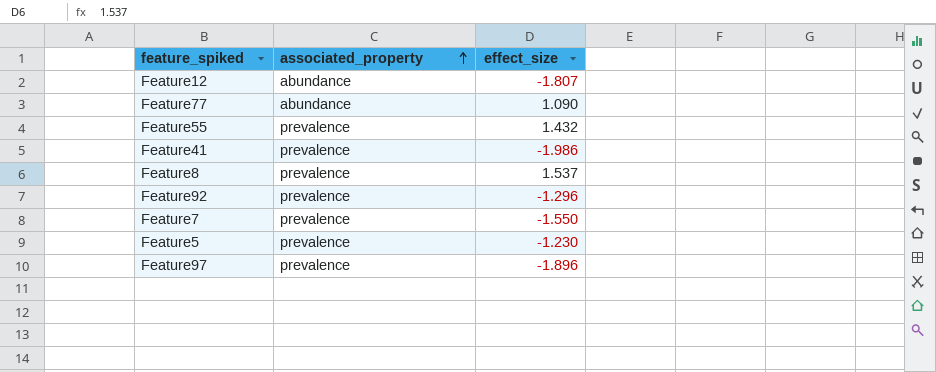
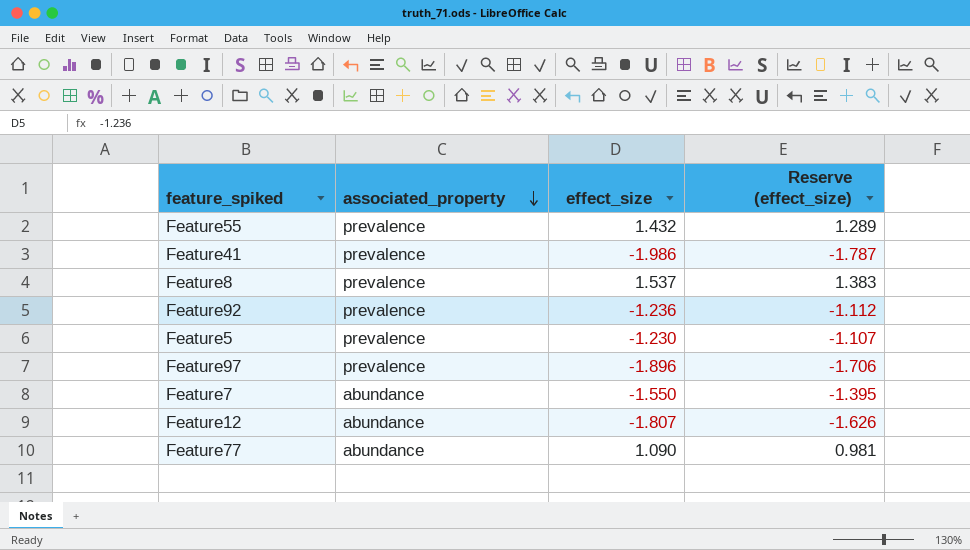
row order: associated_property ascending -> associated_property descending
column Reserve (effect_size) | formula: none -> [effect_size] * 0.9
Feature92 | effect_size: -1.296 -> -1.236
Feature7 | associated_property: prevalence -> abundance

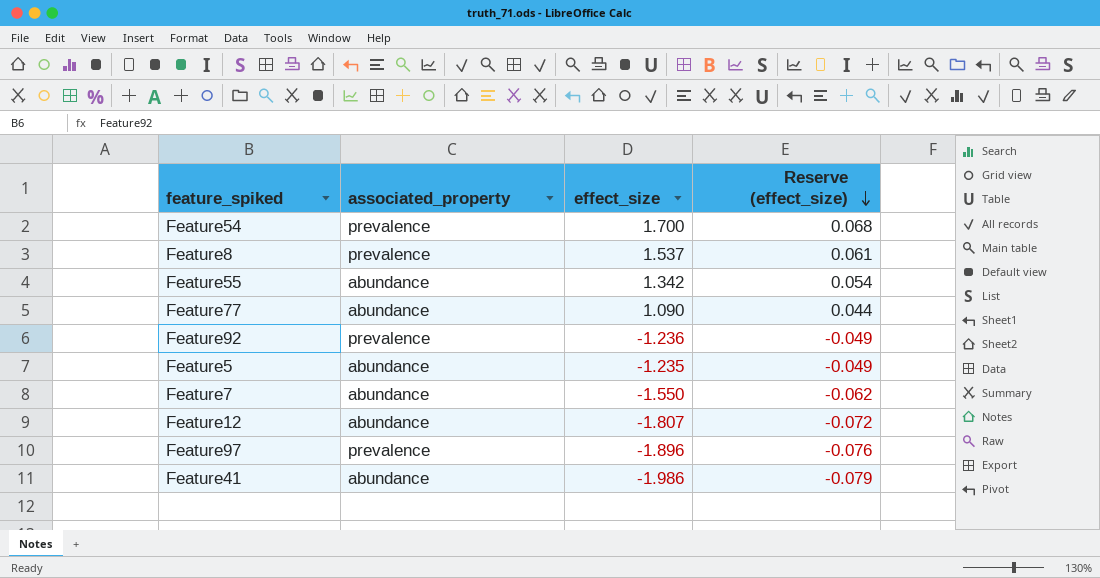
row order: associated_property descending -> Reserve (effect_size) descending
column Reserve (effect_size) | formula: [effect_size] * 0.9 -> [effect_size] * 0.04
row Feature54: none -> prevalence | 1.700 | 0.068
Feature55 | associated_property: prevalence -> abundance
Feature55 | effect_size: 1.432 -> 1.342
Feature5 | associated_property: prevalence -> abundance
Feature5 | effect_size: -1.230 -> -1.235
Feature41 | associated_property: prevalence -> abundance

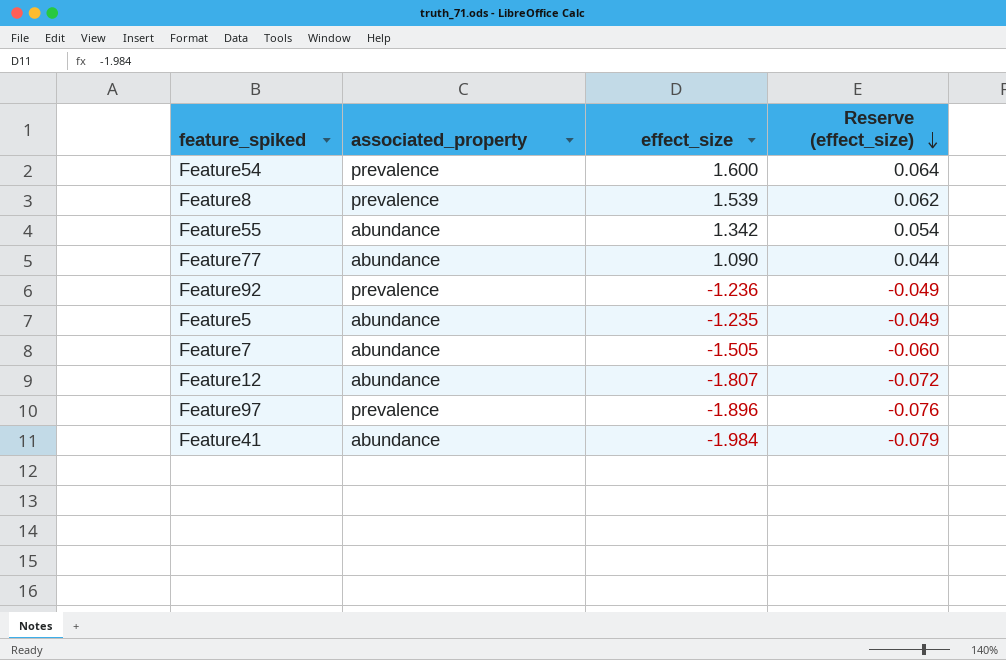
Feature54 | effect_size: 1.700 -> 1.600
Feature54 | Reserve (effect_size): 0.068 -> 0.064
Feature8 | effect_size: 1.537 -> 1.539
Feature8 | Reserve (effect_size): 0.061 -> 0.062
Feature7 | effect_size: -1.550 -> -1.505
Feature7 | Reserve (effect_size): -0.062 -> -0.060
Feature41 | effect_size: -1.986 -> -1.984

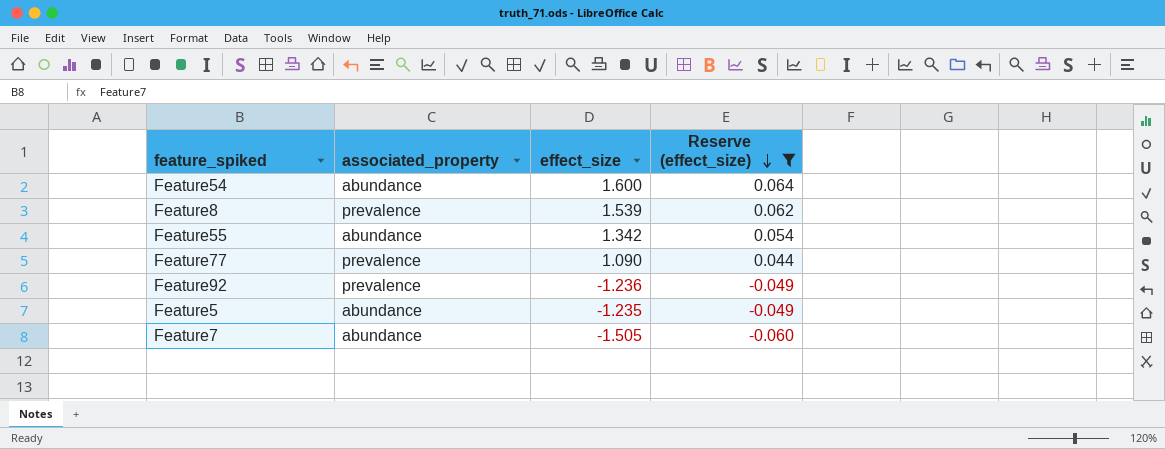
filter: none -> Reserve (effect_size) >= -0.060
Feature54 | associated_property: prevalence -> abundance
Feature77 | associated_property: abundance -> prevalence

